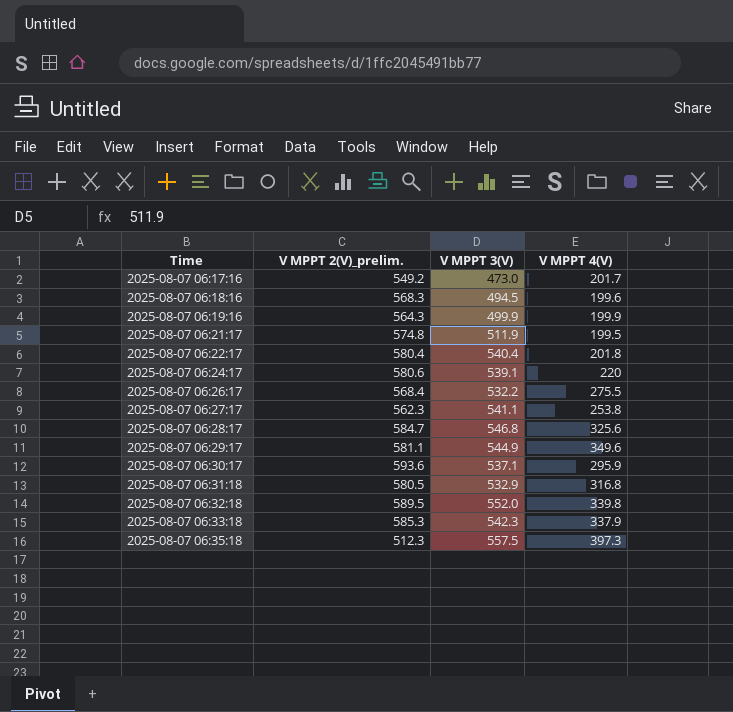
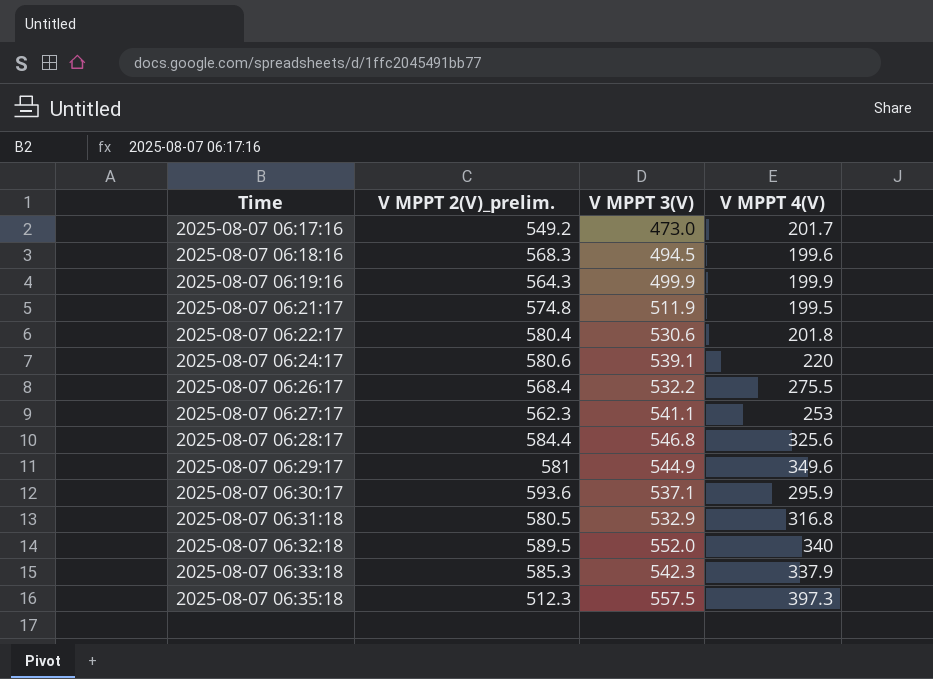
2025-08-07 06:22:17 | V MPPT 3(V): 540.4 -> 530.6
2025-08-07 06:27:17 | V MPPT 4(V): 253.8 -> 253
2025-08-07 06:28:17 | V MPPT 2(V)_prelim.: 584.7 -> 584.4
2025-08-07 06:29:17 | V MPPT 2(V)_prelim.: 581.1 -> 581
2025-08-07 06:32:18 | V MPPT 4(V): 339.8 -> 340

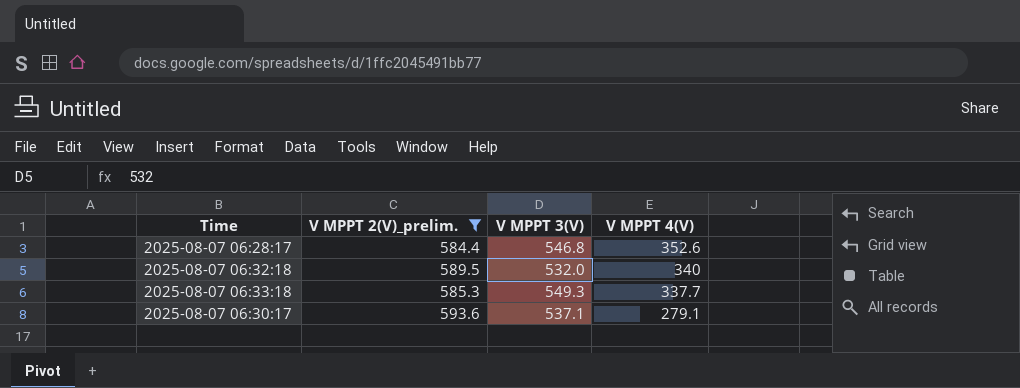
filter: none -> V MPPT 2(V)_prelim. >= 584.4
row order: Time ascending -> V MPPT 4(V) descending
2025-08-07 06:28:17 | V MPPT 4(V): 325.6 -> 352.6
2025-08-07 06:32:18 | V MPPT 3(V): 552.0 -> 532.0
2025-08-07 06:33:18 | V MPPT 3(V): 542.3 -> 549.3
2025-08-07 06:33:18 | V MPPT 4(V): 337.9 -> 337.7
2025-08-07 06:30:17 | V MPPT 4(V): 295.9 -> 279.1

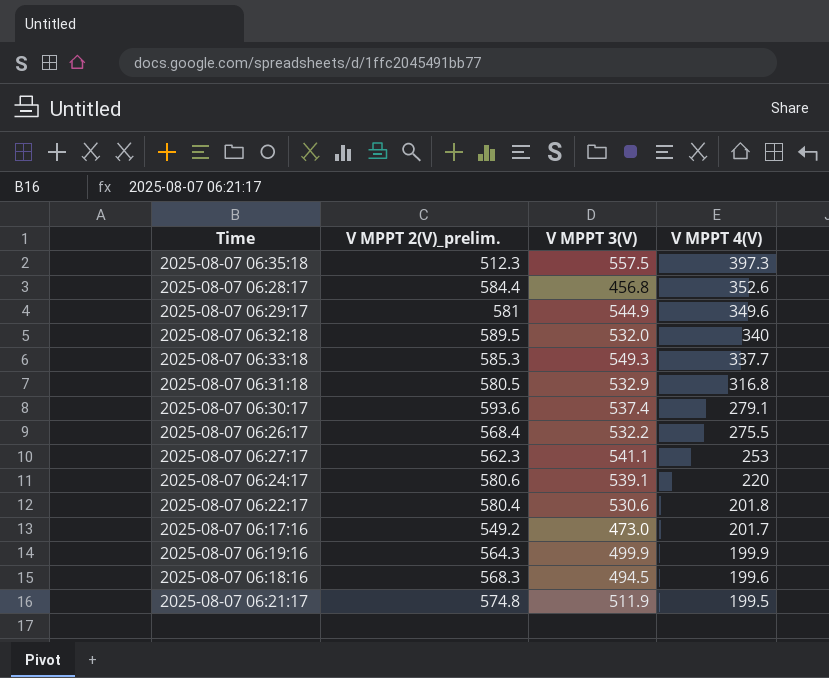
filter: V MPPT 2(V)_prelim. >= 584.4 -> none
2025-08-07 06:28:17 | V MPPT 3(V): 546.8 -> 456.8
2025-08-07 06:30:17 | V MPPT 3(V): 537.1 -> 537.4

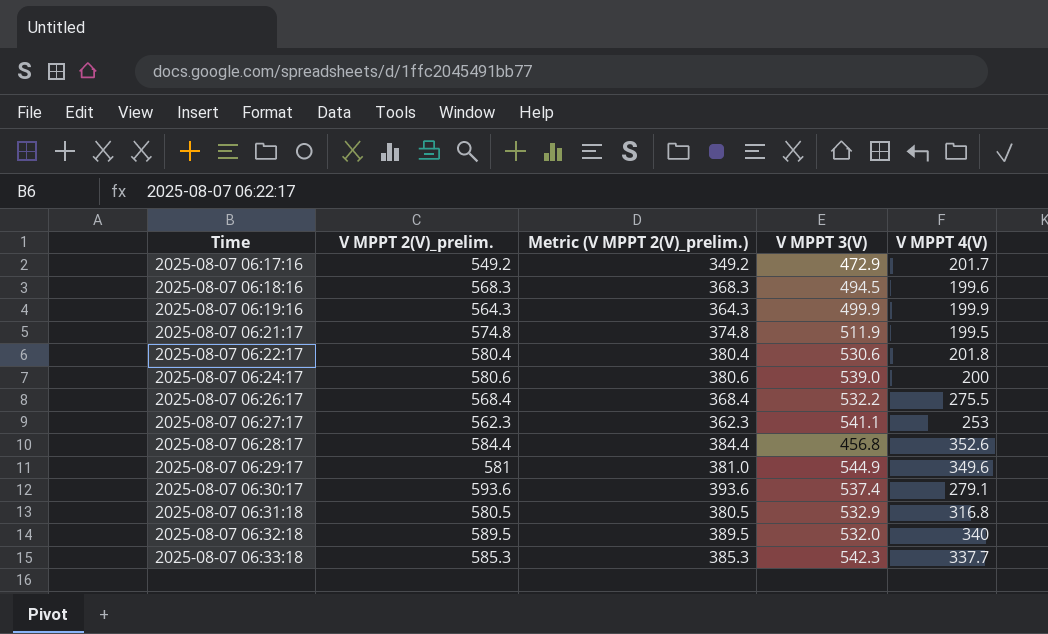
row order: V MPPT 4(V) descending -> Time ascending
column Metric (V MPPT 2(V)_prelim.) | formula: none -> [V MPPT 2(V)_prelim.] - 200
row 2025-08-07 06:35:18: 512.3 | 557.5 | 397.3 -> none
2025-08-07 06:17:16 | V MPPT 3(V): 473.0 -> 472.9
2025-08-07 06:24:17 | V MPPT 3(V): 539.1 -> 539.0
2025-08-07 06:24:17 | V MPPT 4(V): 220 -> 200
2025-08-07 06:33:18 | V MPPT 3(V): 549.3 -> 542.3

